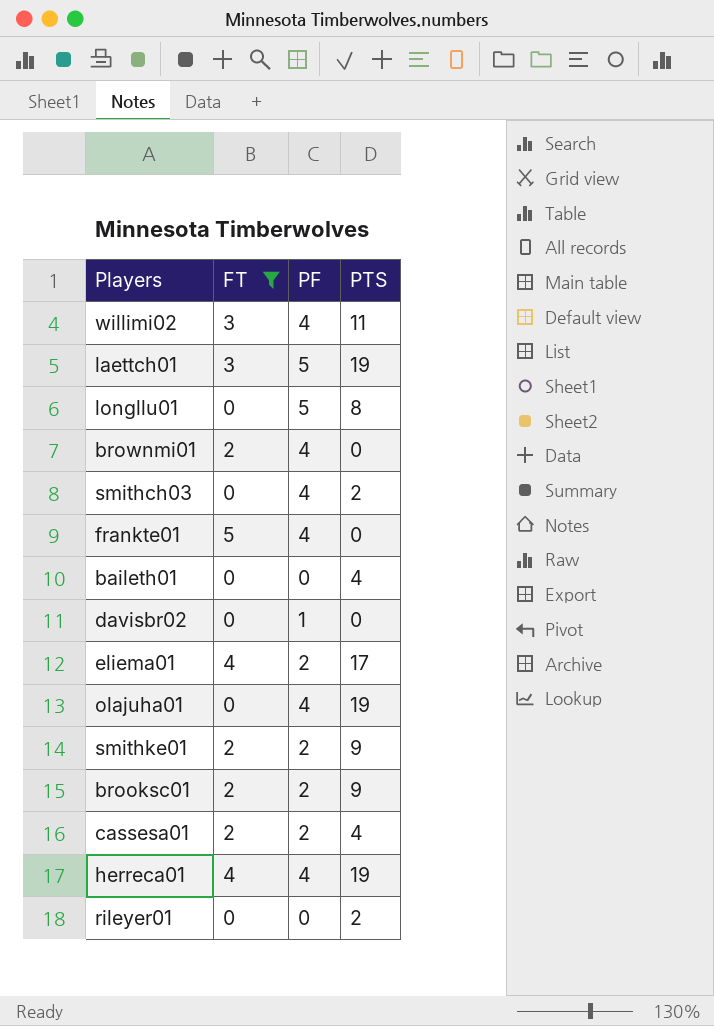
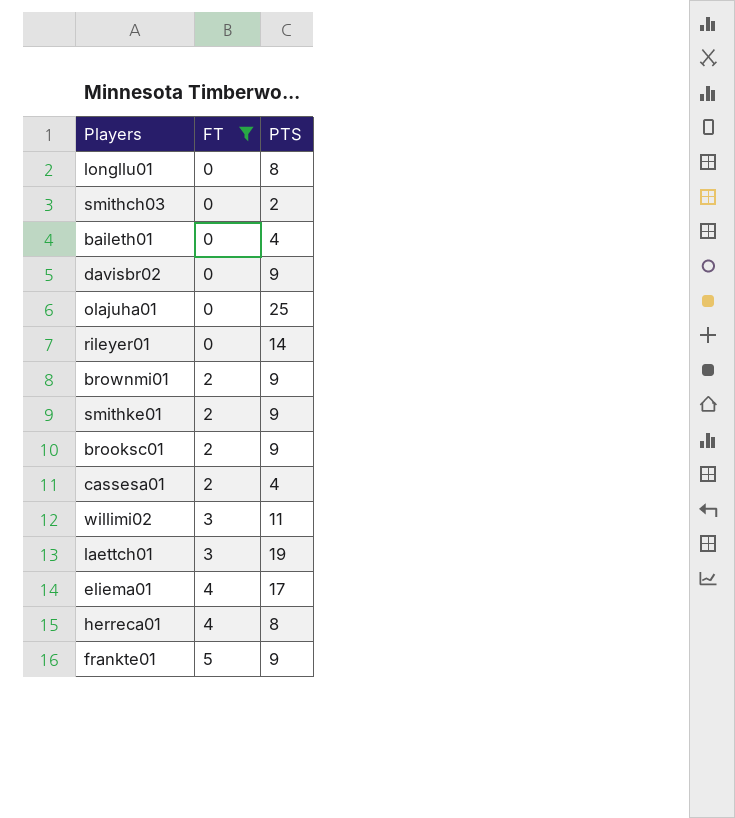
row order: none -> FT ascending
column PF | position: 3 -> none
davisbr02 | PTS: 0 -> 9
olajuha01 | PTS: 19 -> 25
rileyer01 | PTS: 2 -> 14
brownmi01 | PTS: 0 -> 9
herreca01 | PTS: 19 -> 8
frankte01 | PTS: 0 -> 9

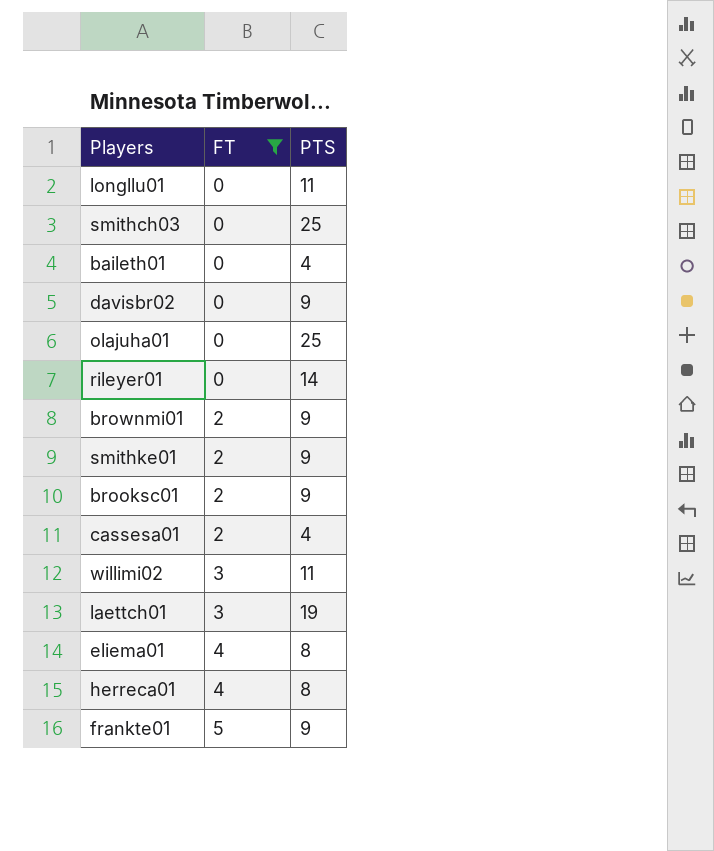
longllu01 | PTS: 8 -> 11
smithch03 | PTS: 2 -> 25
eliema01 | PTS: 17 -> 8

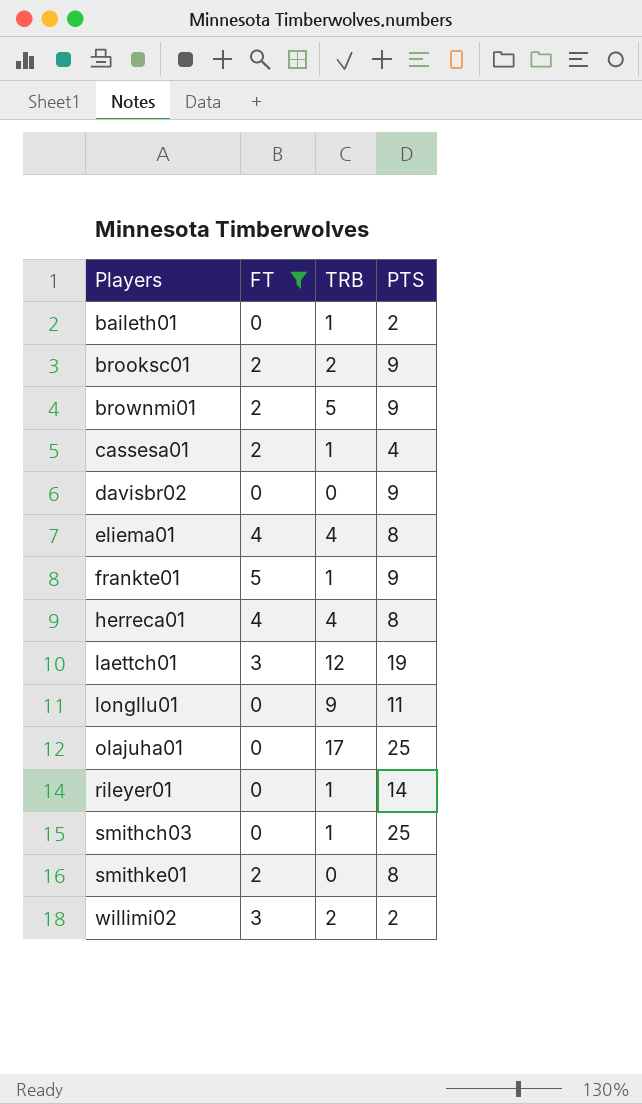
row order: FT ascending -> Players ascending
column TRB | position: none -> 3
baileth01 | PTS: 4 -> 2
smithke01 | PTS: 9 -> 8
willimi02 | PTS: 11 -> 2

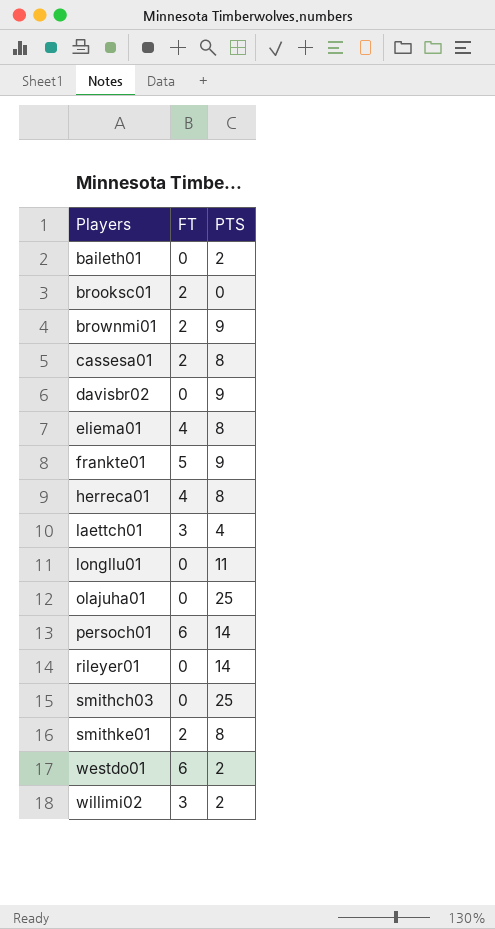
filter: FT != 6 -> none
column TRB | position: 3 -> none
brooksc01 | PTS: 9 -> 0
cassesa01 | PTS: 4 -> 8
laettch01 | PTS: 19 -> 4

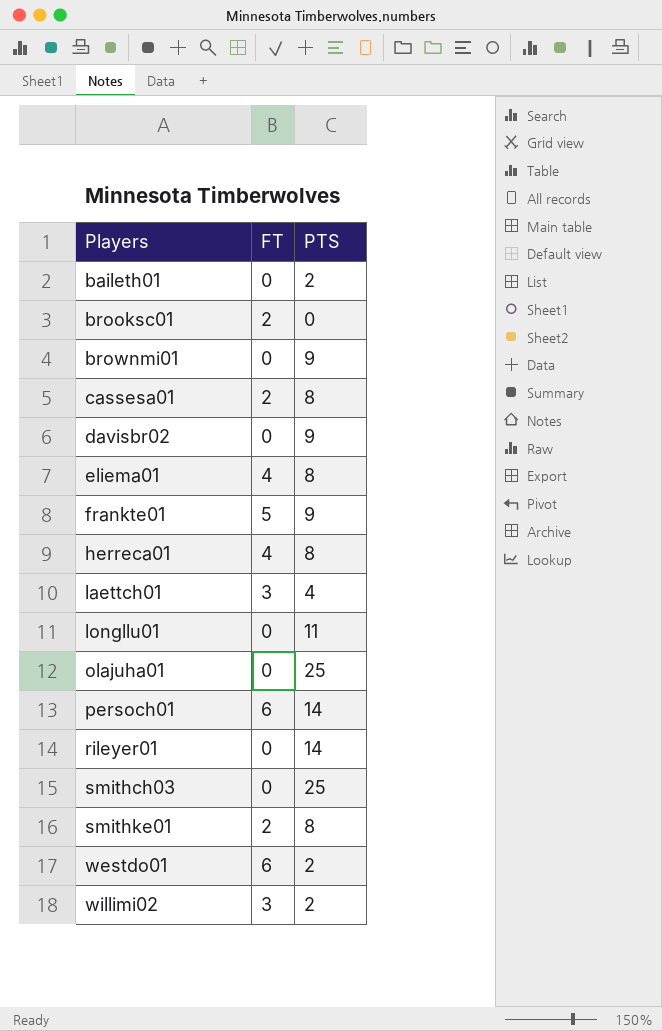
brownmi01 | FT: 2 -> 0

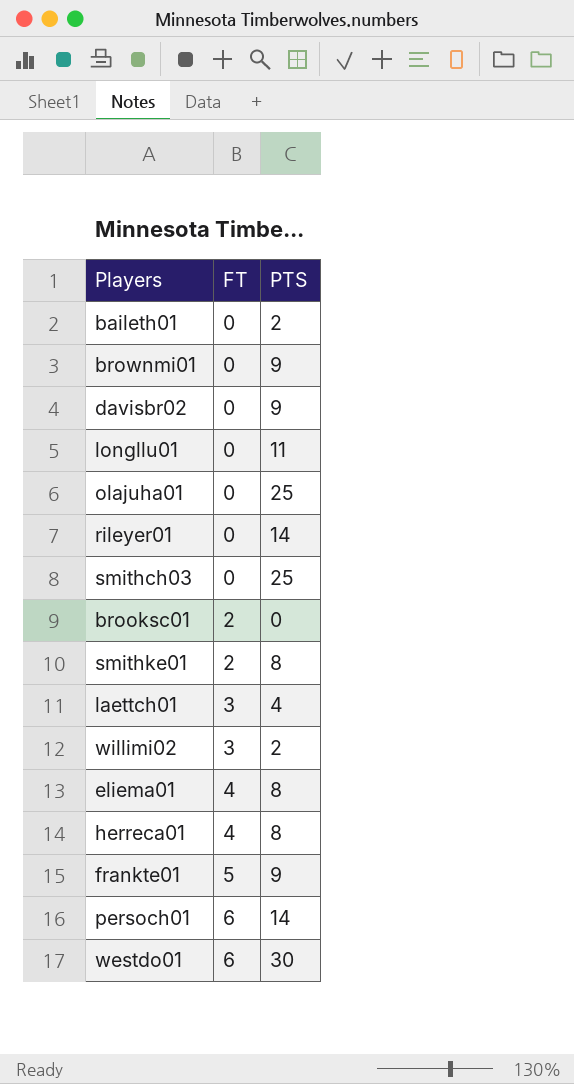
row order: Players ascending -> FT ascending
row cassesa01: 2 | 8 -> none
westdo01 | PTS: 2 -> 30

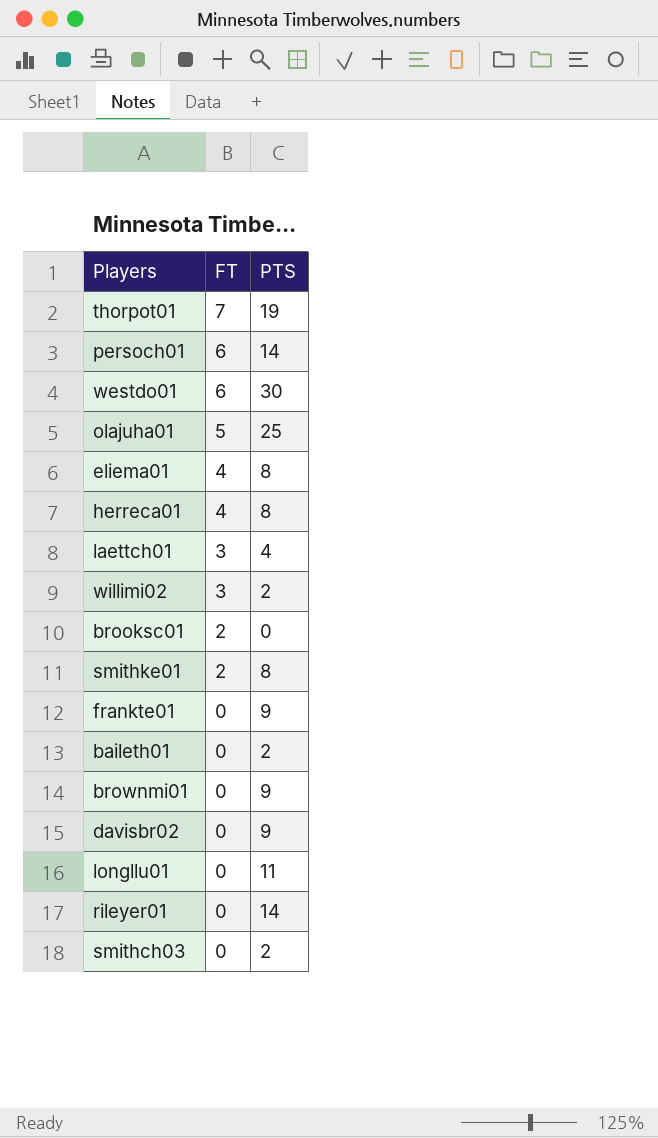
row order: FT ascending -> FT descending
row thorpot01: none -> 7 | 19
olajuha01 | FT: 0 -> 5
frankte01 | FT: 5 -> 0
smithch03 | PTS: 25 -> 2

